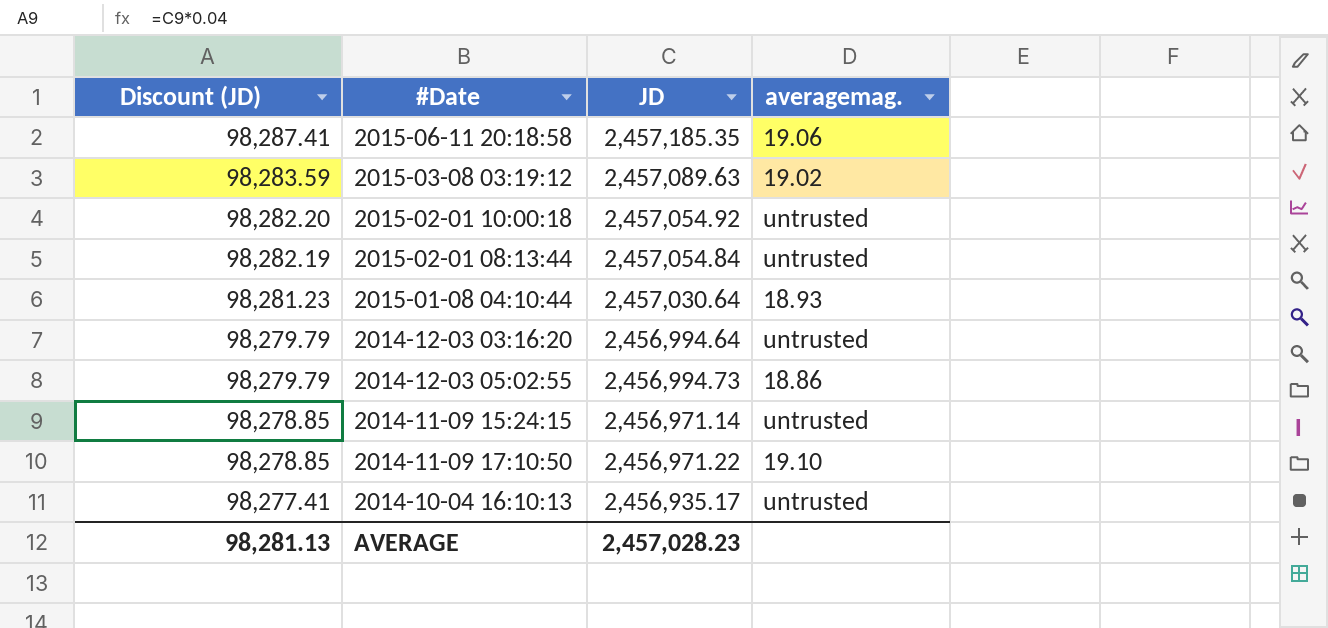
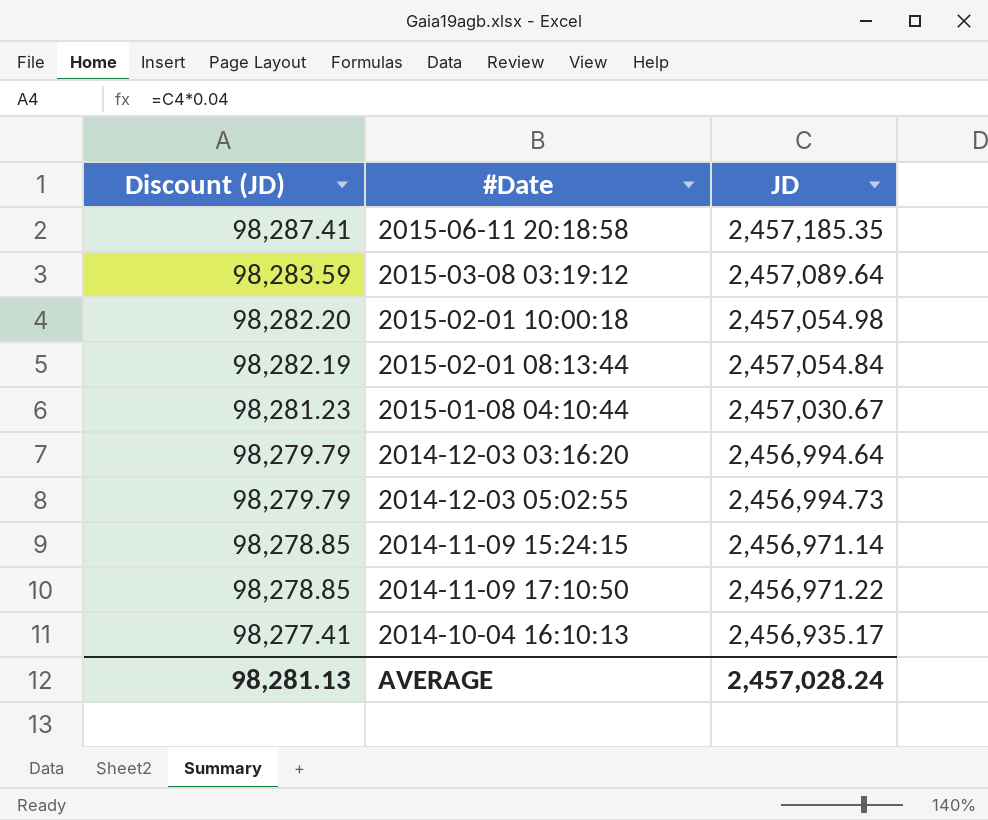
column averagemag. | position: 4 -> none
2015-03-08 03:19:12 | JD: 2,457,089.63 -> 2,457,089.64
2015-02-01 10:00:18 | JD: 2,457,054.92 -> 2,457,054.98
2015-01-08 04:10:44 | JD: 2,457,030.64 -> 2,457,030.67
AVERAGE | JD: 2,457,028.23 -> 2,457,028.24

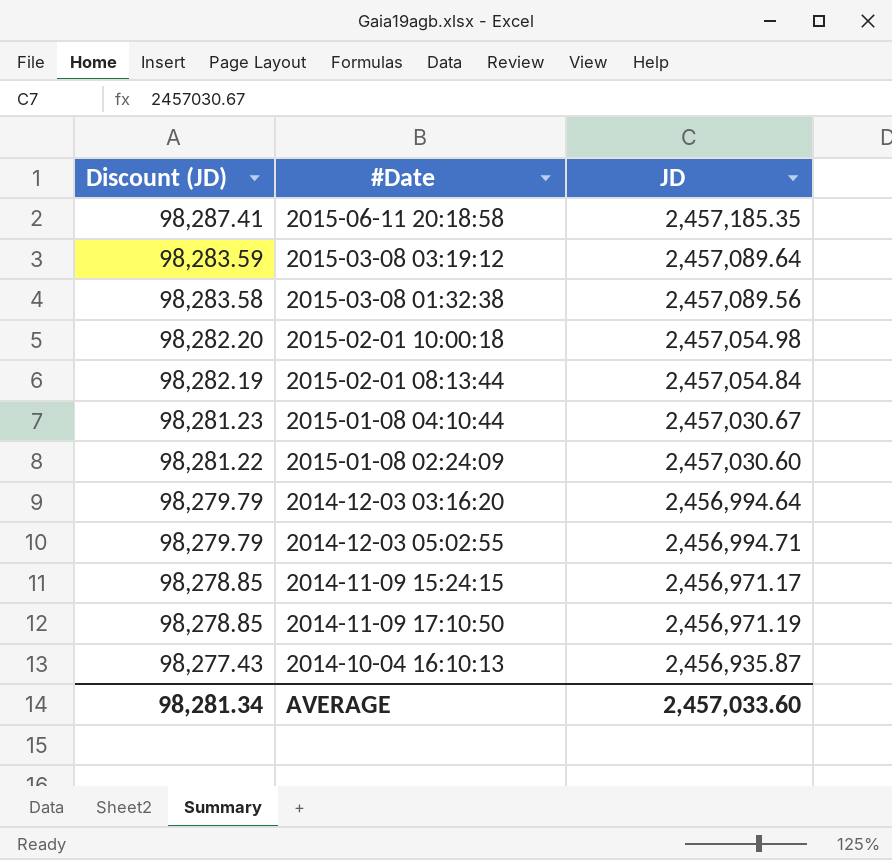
row 2015-03-08 01:32:38: none -> 98,283.58 | 2,457,089.56
row 2015-01-08 02:24:09: none -> 98,281.22 | 2,457,030.60
2014-12-03 05:02:55 | JD: 2,456,994.73 -> 2,456,994.71
2014-11-09 15:24:15 | JD: 2,456,971.14 -> 2,456,971.17
2014-11-09 17:10:50 | JD: 2,456,971.22 -> 2,456,971.19
2014-10-04 16:10:13 | Discount (JD): 98,277.41 -> 98,277.43
2014-10-04 16:10:13 | JD: 2,456,935.17 -> 2,456,935.87
AVERAGE | Discount (JD): 98,281.13 -> 98,281.34
AVERAGE | JD: 2,457,028.24 -> 2,457,033.60

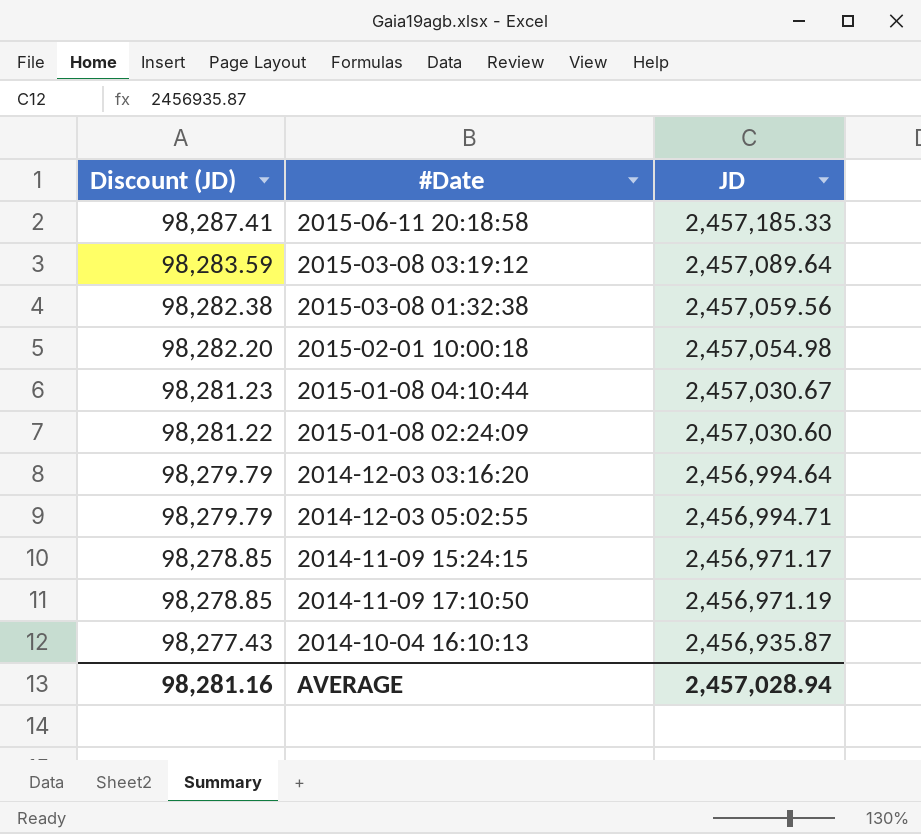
row 2015-02-01 08:13:44: 98,282.19 | 2,457,054.84 -> none
2015-06-11 20:18:58 | JD: 2,457,185.35 -> 2,457,185.33
2015-03-08 01:32:38 | Discount (JD): 98,283.58 -> 98,282.38
2015-03-08 01:32:38 | JD: 2,457,089.56 -> 2,457,059.56
AVERAGE | Discount (JD): 98,281.34 -> 98,281.16
AVERAGE | JD: 2,457,033.60 -> 2,457,028.94

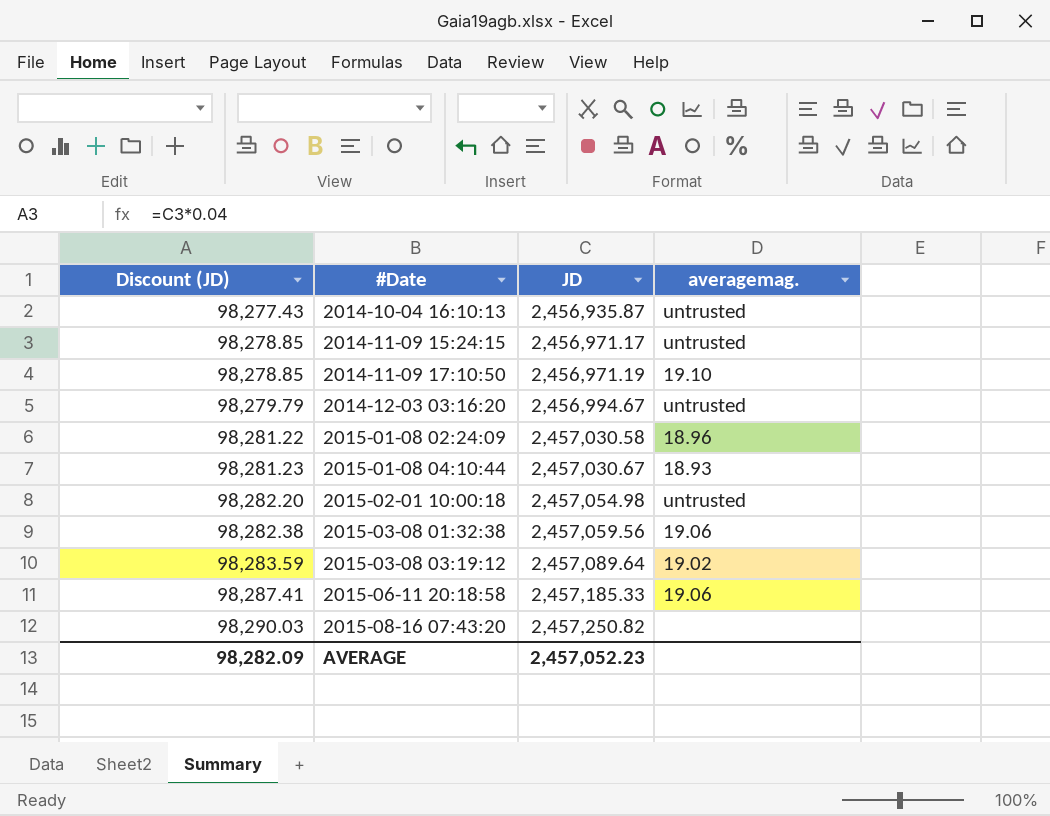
row order: Discount (JD) descending -> Discount (JD) ascending
column averagemag. | position: none -> 4
row 2014-12-03 05:02:55: 98,279.79 | 2,456,994.71 -> none
2014-12-03 03:16:20 | JD: 2,456,994.64 -> 2,456,994.67
2015-01-08 02:24:09 | JD: 2,457,030.60 -> 2,457,030.58
row 2015-08-16 07:43:20: none -> 98,290.03 | 2,457,250.82 | none
AVERAGE | Discount (JD): 98,281.16 -> 98,282.09
AVERAGE | JD: 2,457,028.94 -> 2,457,052.23

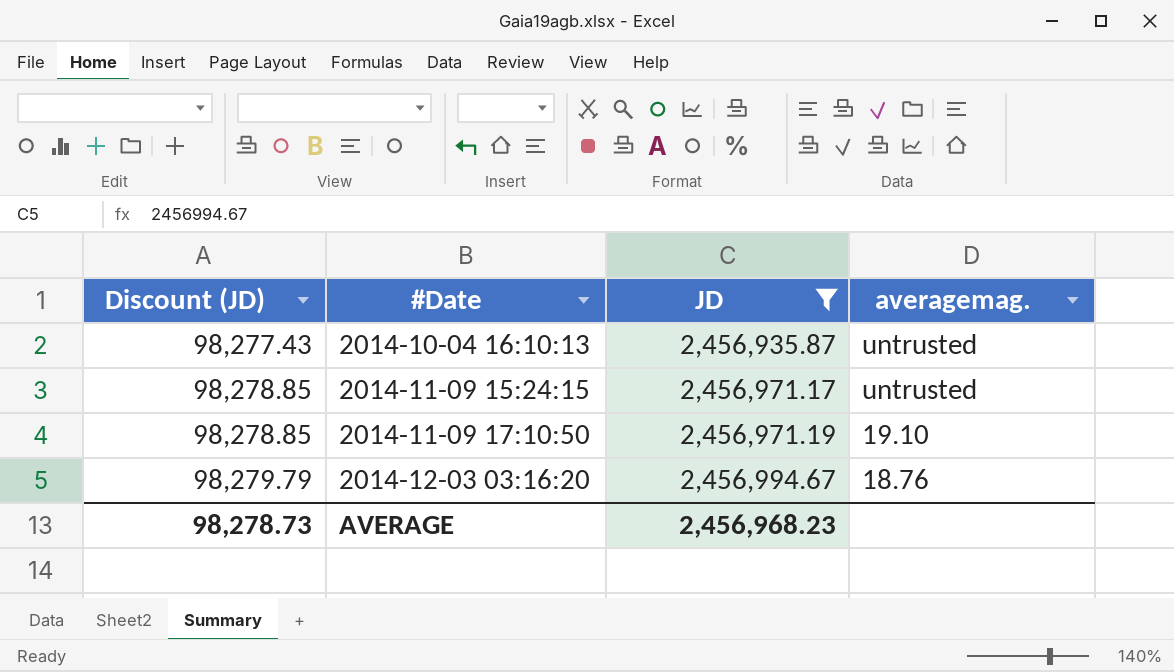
filter: none -> JD <= 2,456,994.67
2014-12-03 03:16:20 | averagemag.: untrusted -> 18.76
AVERAGE | Discount (JD): 98,282.09 -> 98,278.73
AVERAGE | JD: 2,457,052.23 -> 2,456,968.23

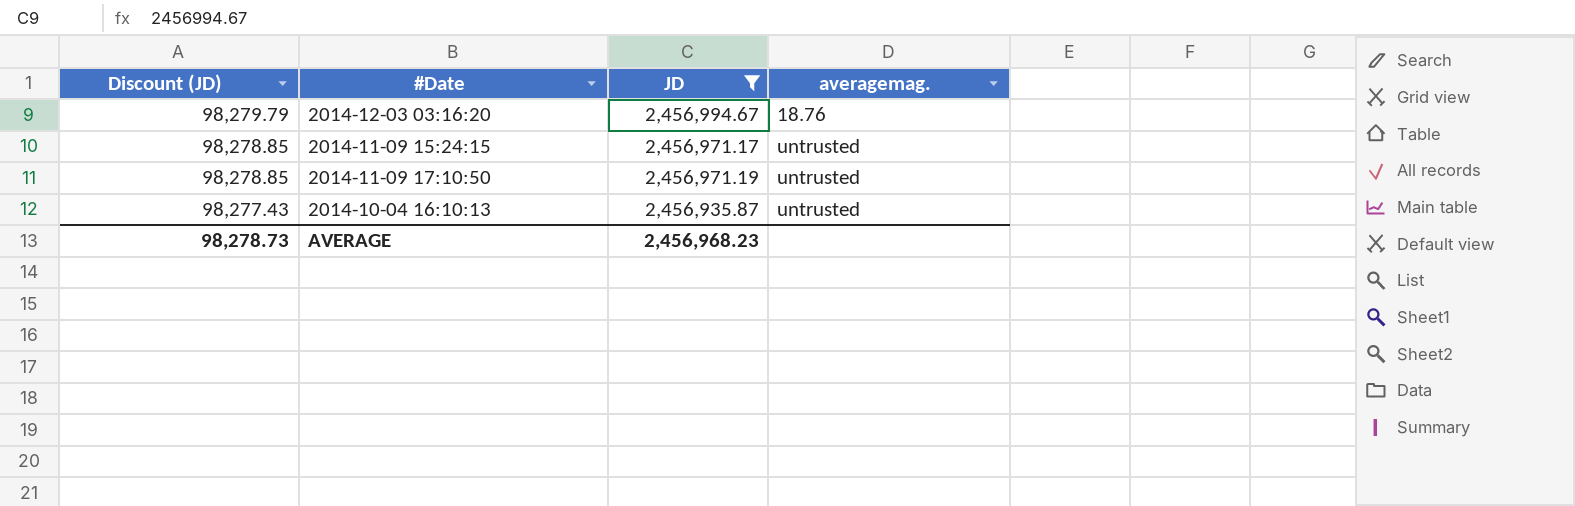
row order: Discount (JD) ascending -> Discount (JD) descending
2014-11-09 17:10:50 | averagemag.: 19.10 -> untrusted

